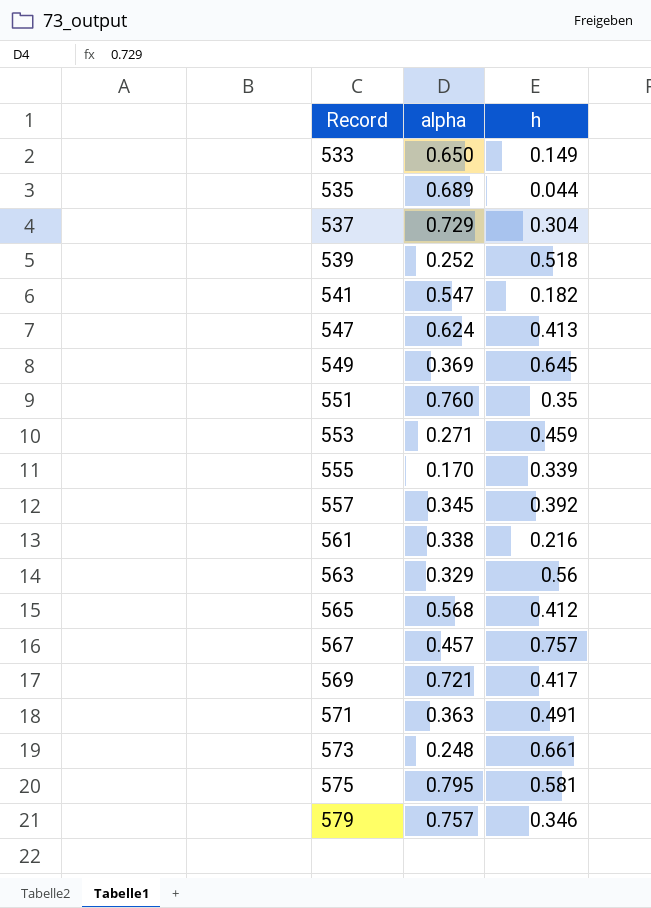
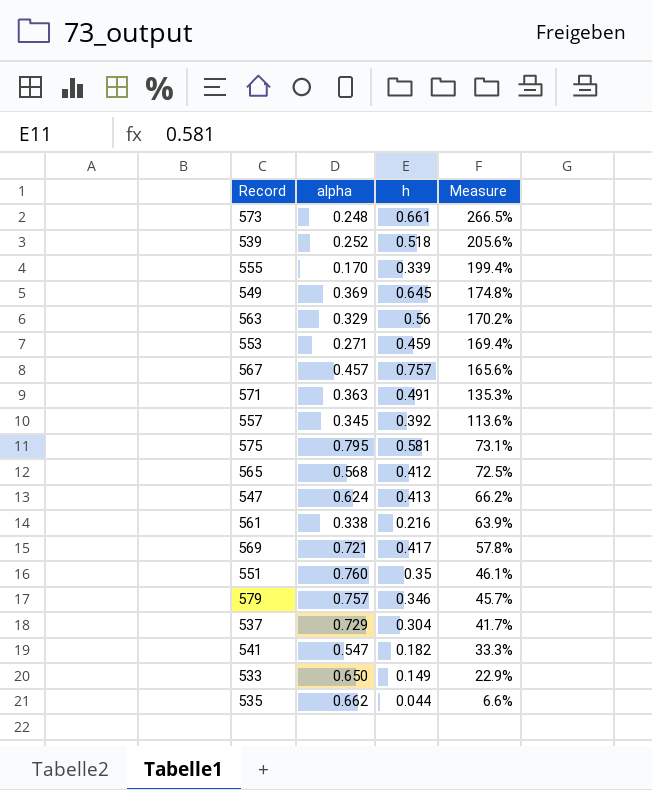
row order: Record ascending -> Measure descending
column Measure | formula: none -> [h] / [alpha]
535 | alpha: 0.689 -> 0.662

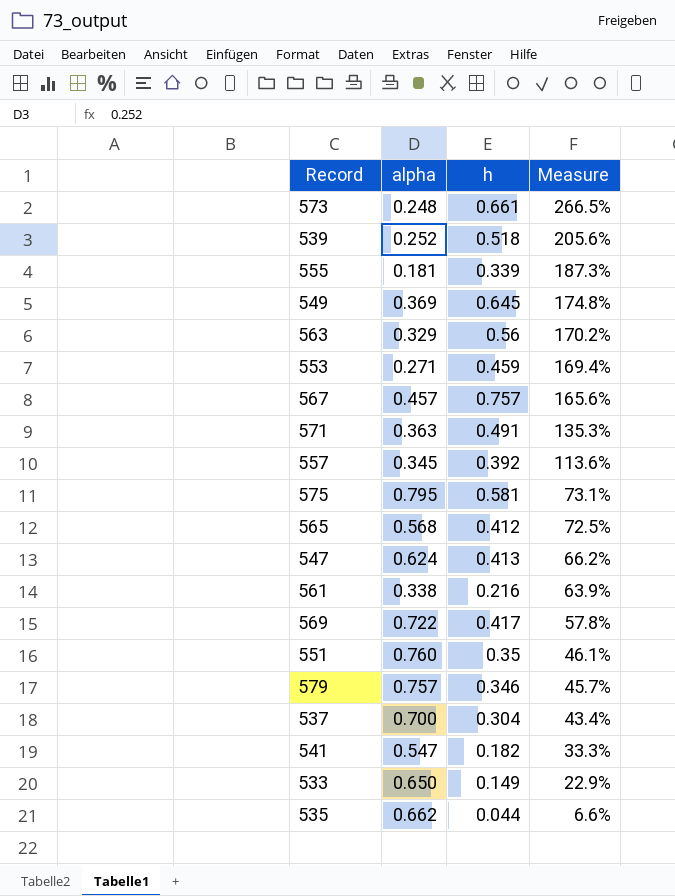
555 | alpha: 0.170 -> 0.181
555 | Measure: 199.4% -> 187.3%
569 | alpha: 0.721 -> 0.722
537 | alpha: 0.729 -> 0.700
537 | Measure: 41.7% -> 43.4%

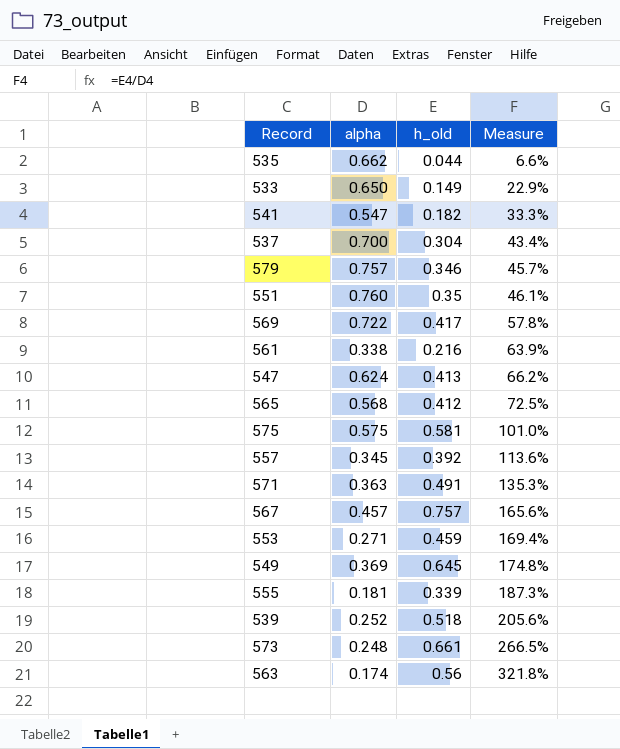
row order: Measure descending -> Measure ascending
column name: h -> h_old
575 | alpha: 0.795 -> 0.575
575 | Measure: 73.1% -> 101.0%
563 | alpha: 0.329 -> 0.174
563 | Measure: 170.2% -> 321.8%

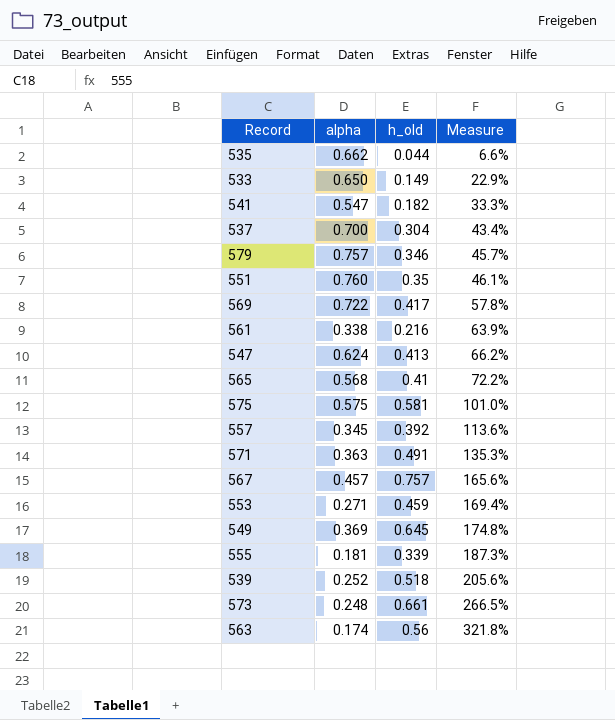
565 | h_old: 0.412 -> 0.41
565 | Measure: 72.5% -> 72.2%

